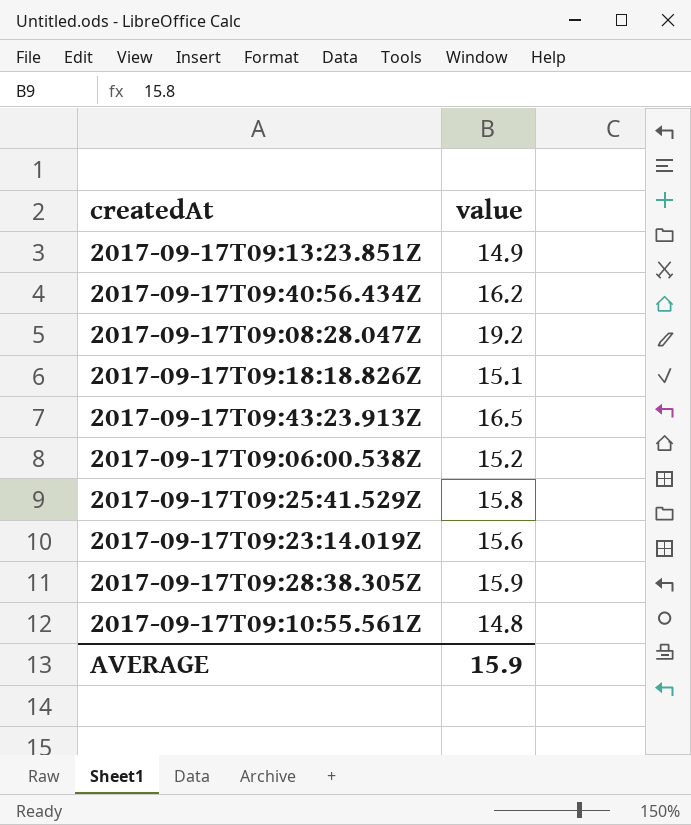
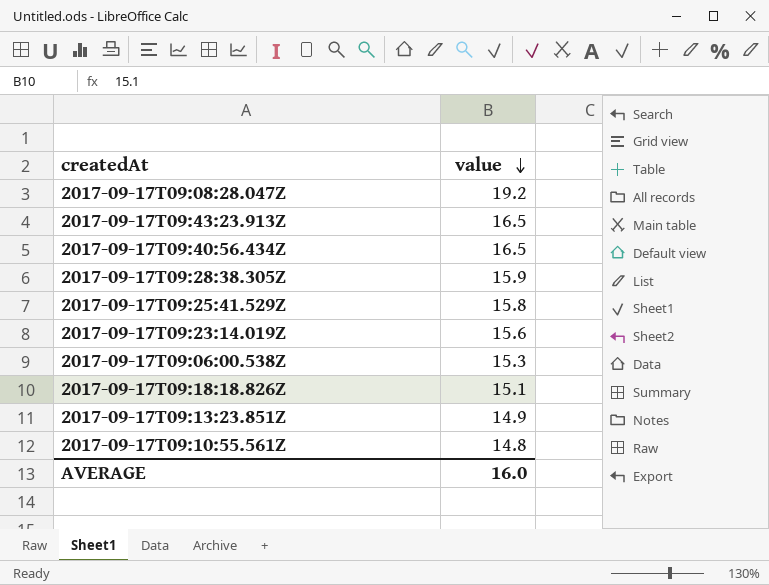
row order: none -> value descending
2017-09-17T09:40:56.434Z | value: 16.2 -> 16.5
2017-09-17T09:06:00.538Z | value: 15.2 -> 15.3
AVERAGE | value: 15.9 -> 16.0

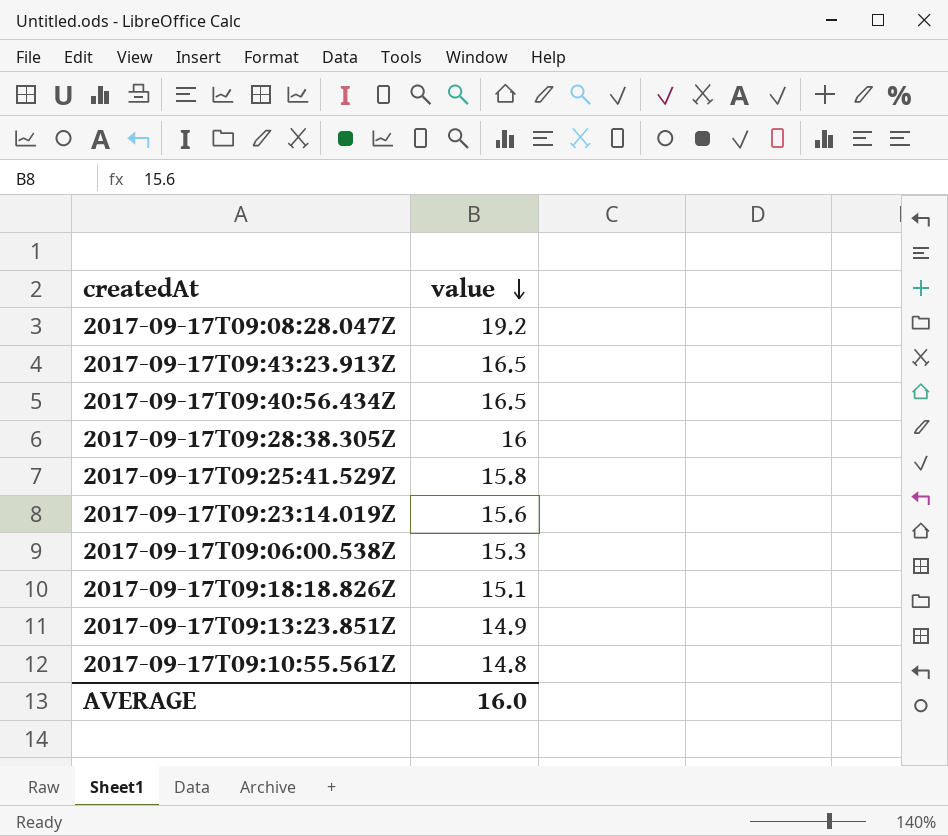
2017-09-17T09:28:38.305Z | value: 15.9 -> 16

